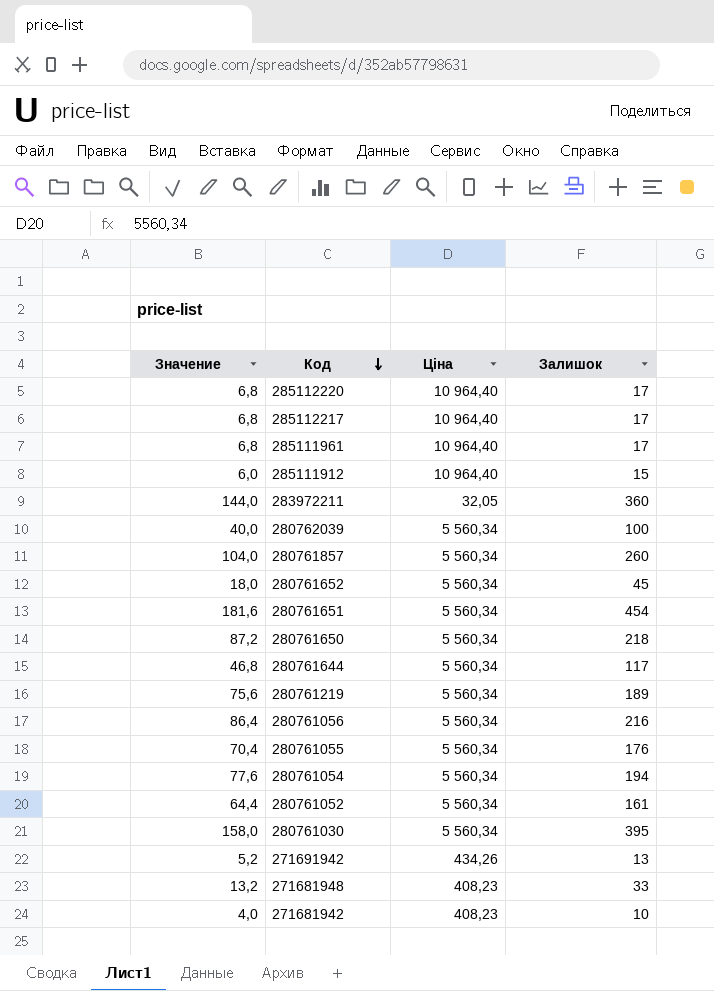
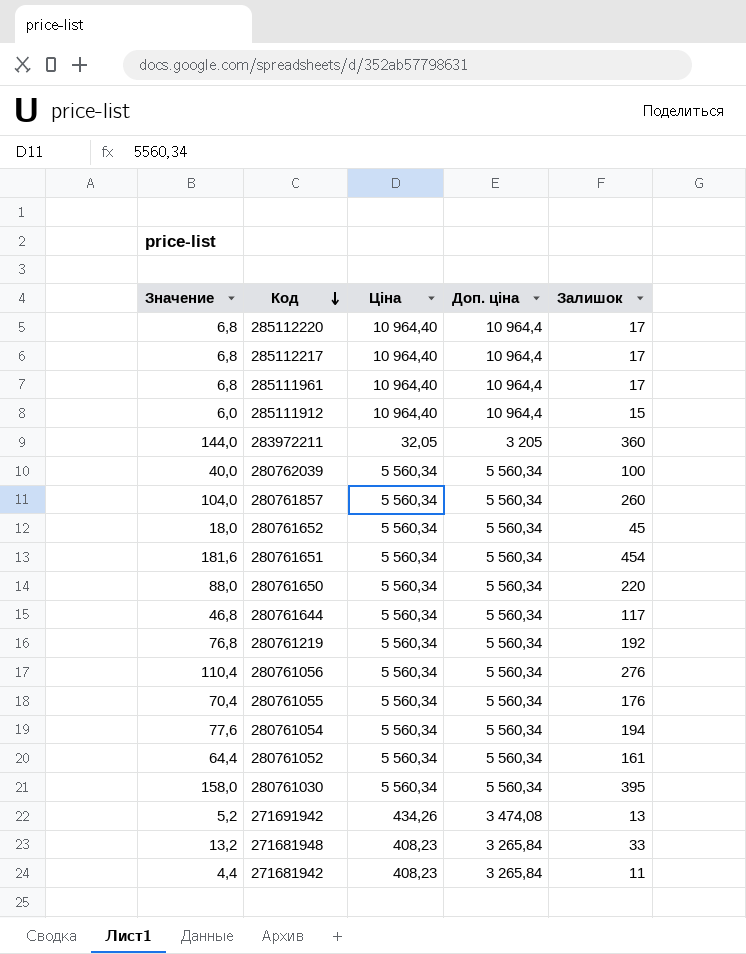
column Доп. ціна | position: none -> 4
280761650 | Значение: 87,2 -> 88,0
280761650 | Залишок: 218 -> 220
280761219 | Значение: 75,6 -> 76,8
280761219 | Залишок: 189 -> 192
280761056 | Значение: 86,4 -> 110,4
280761056 | Залишок: 216 -> 276
271681942 | Значение: 4,0 -> 4,4
271681942 | Залишок: 10 -> 11

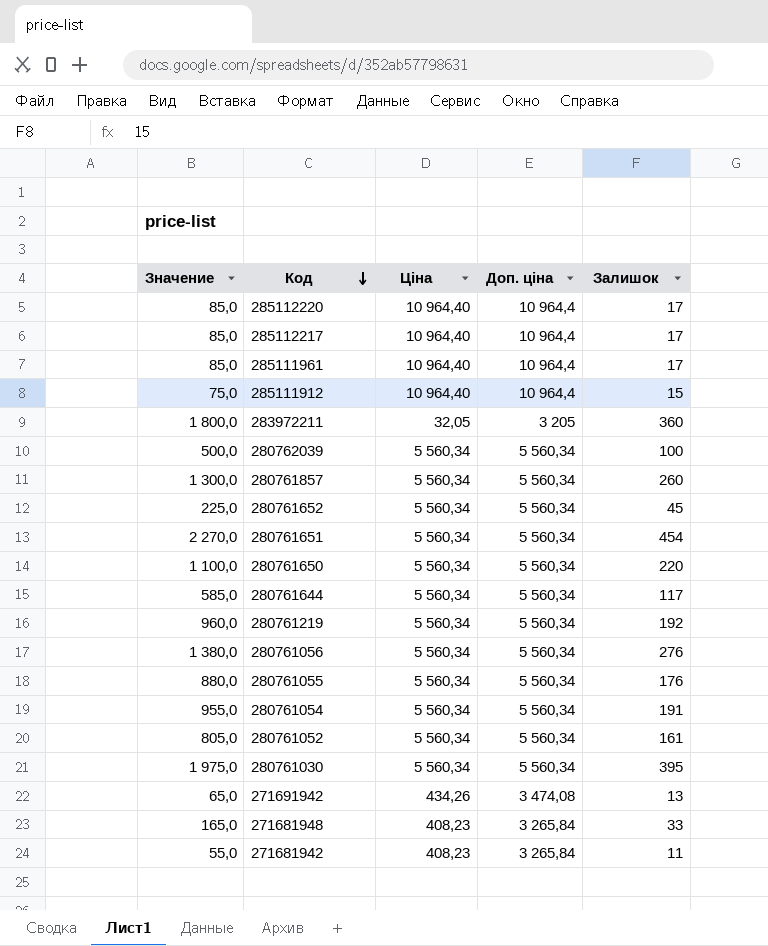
column Значение | formula: [Залишок] * 0,4 -> [Залишок] * 5
280761054 | Залишок: 194 -> 191

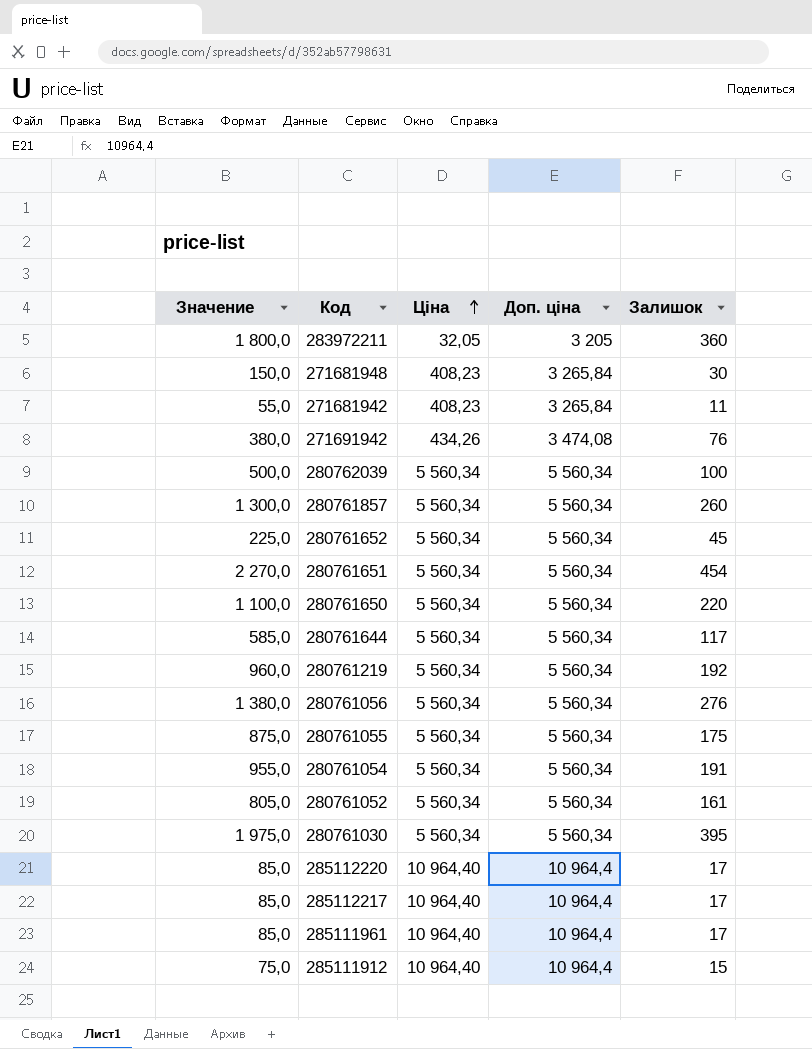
row order: Код descending -> Ціна ascending
271681948 | Значение: 165,0 -> 150,0
271681948 | Залишок: 33 -> 30
271691942 | Значение: 65,0 -> 380,0
271691942 | Залишок: 13 -> 76
280761055 | Значение: 880,0 -> 875,0
280761055 | Залишок: 176 -> 175

